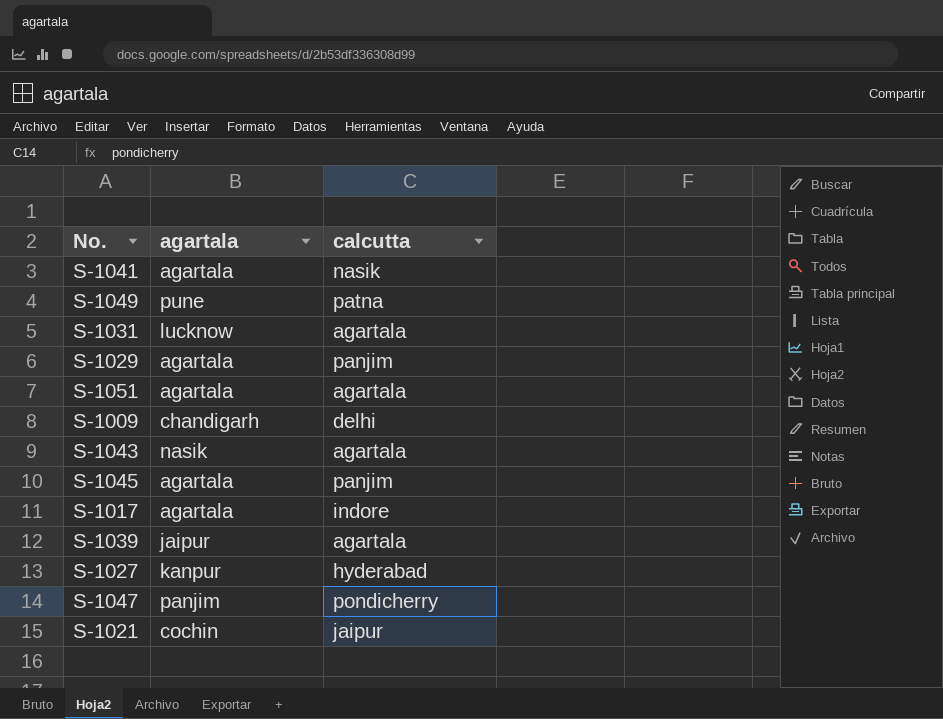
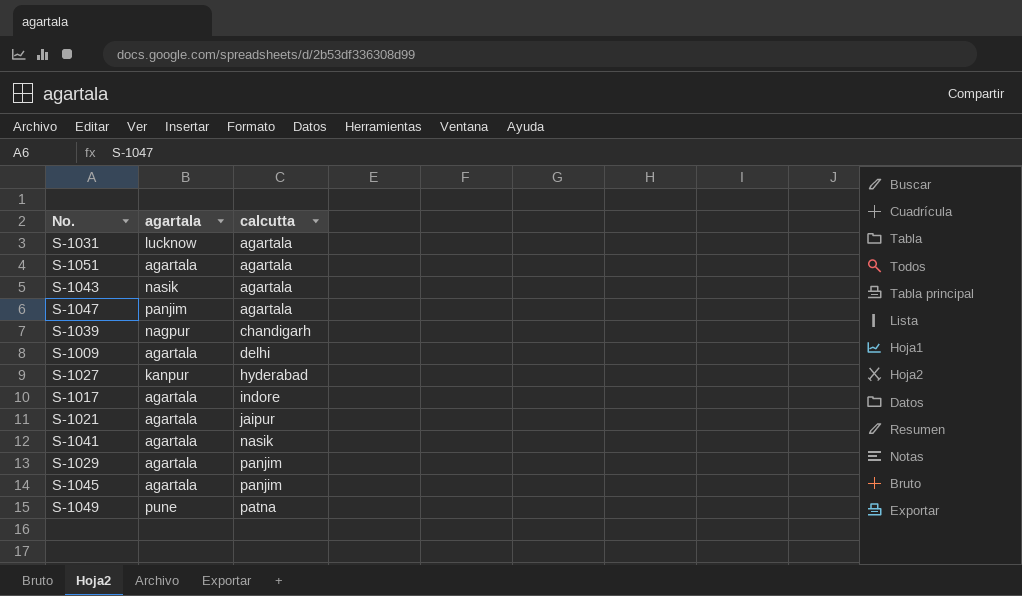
row order: none -> calcutta ascending
S-1047 | calcutta: pondicherry -> agartala
S-1039 | agartala: jaipur -> nagpur
S-1039 | calcutta: agartala -> chandigarh
S-1009 | agartala: chandigarh -> agartala
S-1021 | agartala: cochin -> agartala

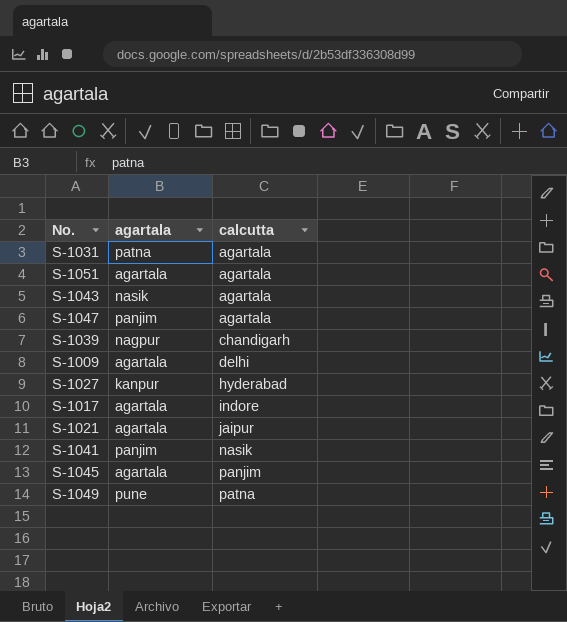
row S-1029: agartala | panjim -> none
S-1031 | agartala: lucknow -> patna
S-1041 | agartala: agartala -> panjim

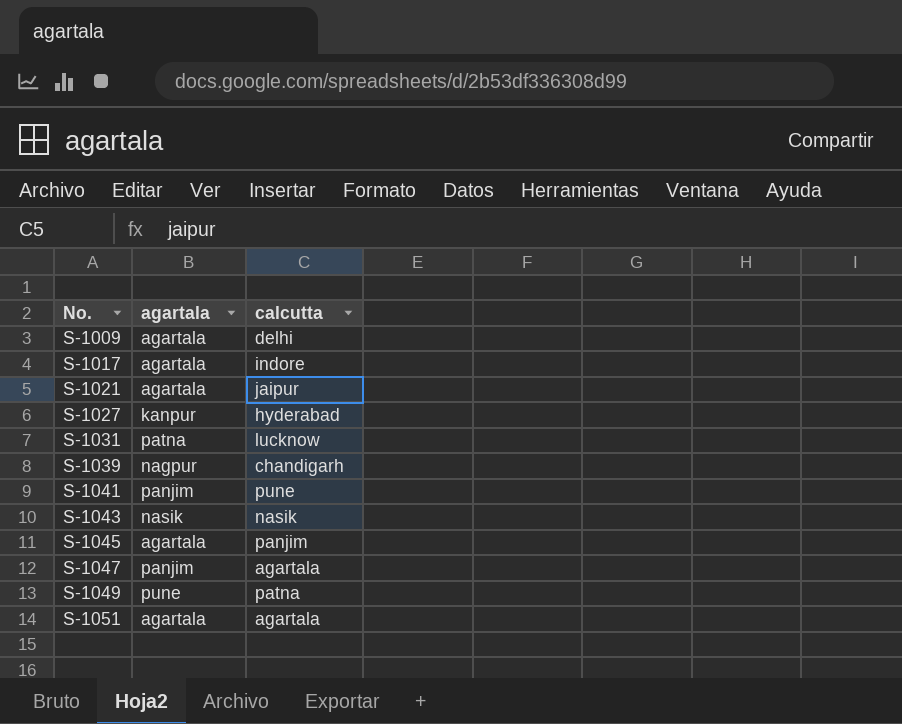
row order: calcutta ascending -> No. ascending
S-1031 | calcutta: agartala -> lucknow
S-1041 | calcutta: nasik -> pune
S-1043 | calcutta: agartala -> nasik

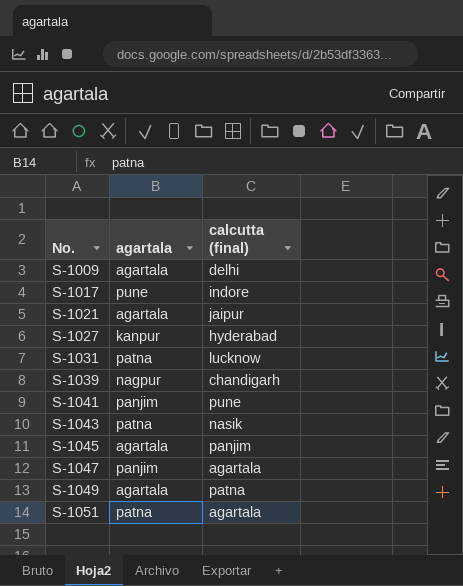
column name: calcutta -> calcutta (final)
S-1017 | agartala: agartala -> pune
S-1043 | agartala: nasik -> patna
S-1049 | agartala: pune -> agartala
S-1051 | agartala: agartala -> patna

